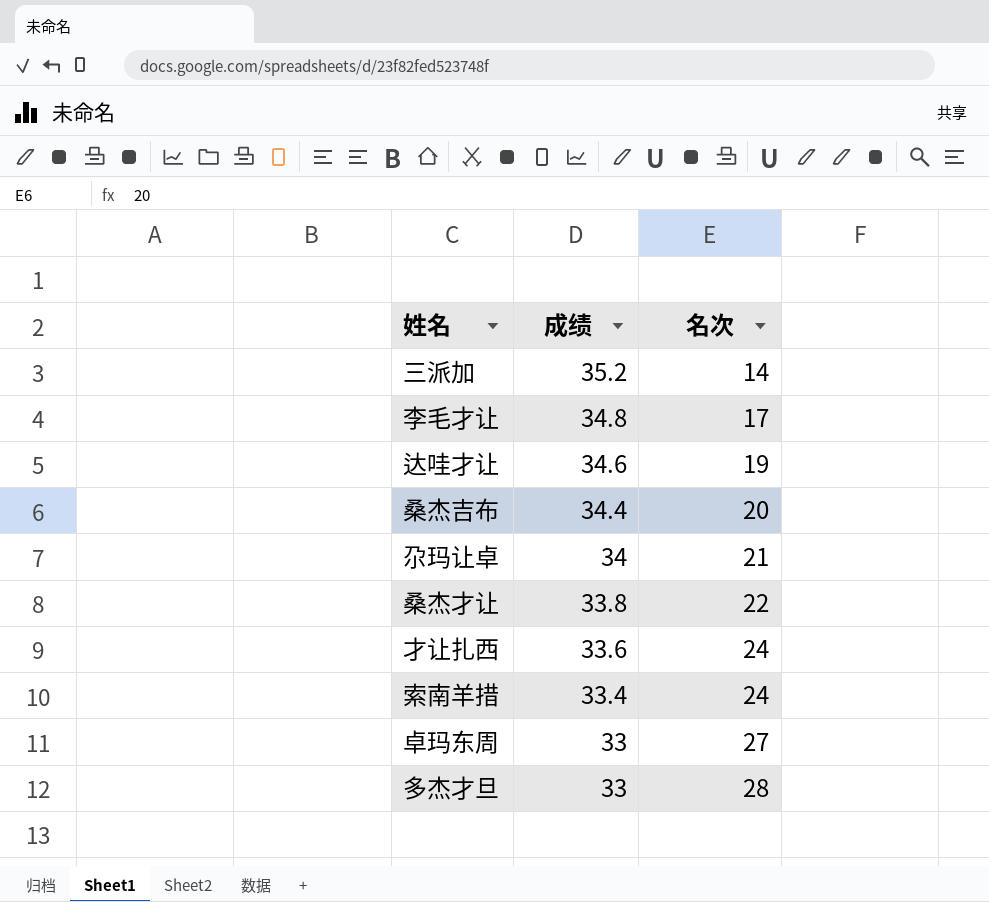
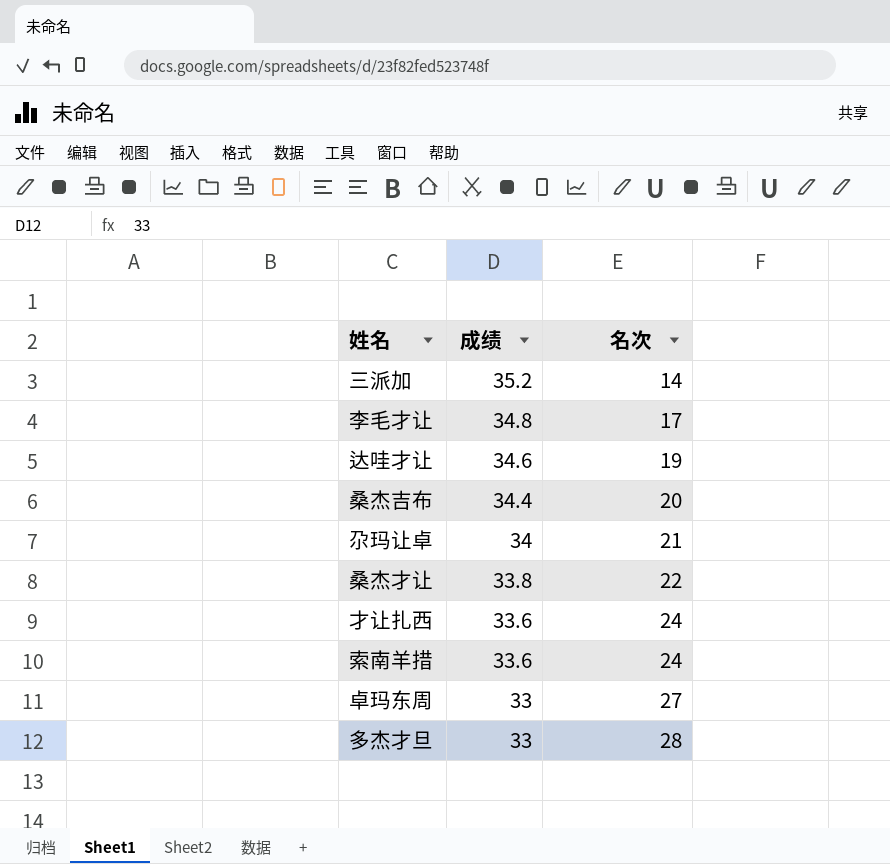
索南羊措 | 成绩: 33.4 -> 33.6

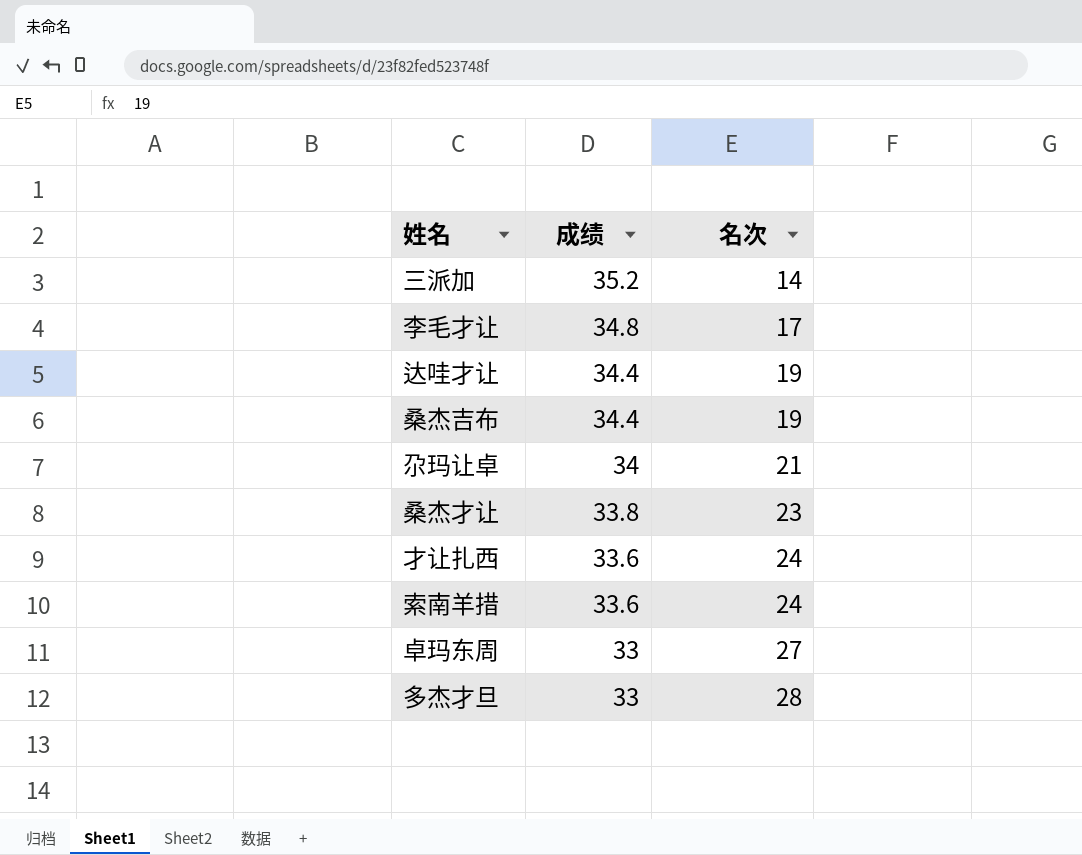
达哇才让 | 成绩: 34.6 -> 34.4
桑杰吉布 | 名次: 20 -> 19
桑杰才让 | 名次: 22 -> 23

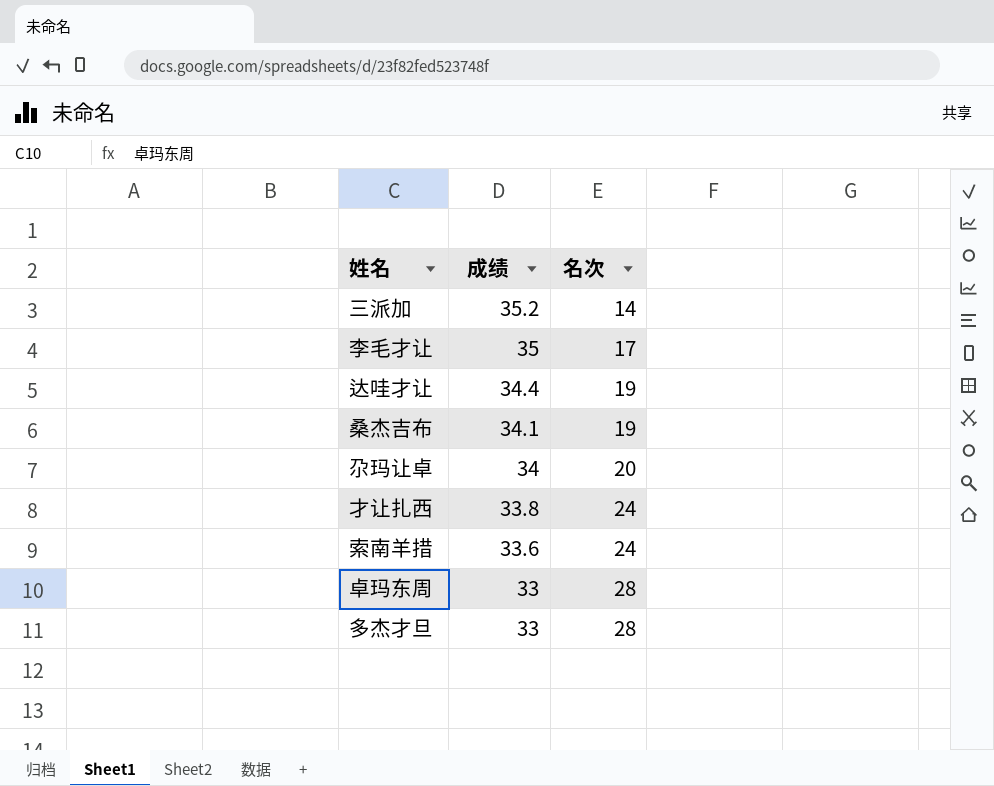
row 桑杰才让: 33.8 | 23 -> none
李毛才让 | 成绩: 34.8 -> 35
桑杰吉布 | 成绩: 34.4 -> 34.1
尕玛让卓 | 名次: 21 -> 20
才让扎西 | 成绩: 33.6 -> 33.8
卓玛东周 | 名次: 27 -> 28

